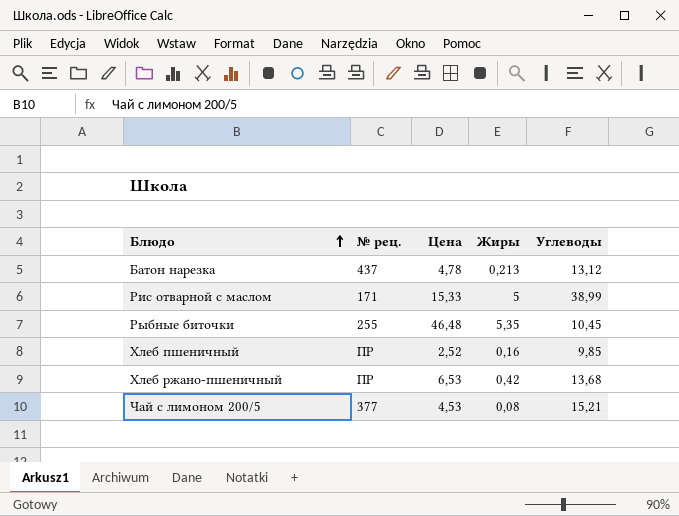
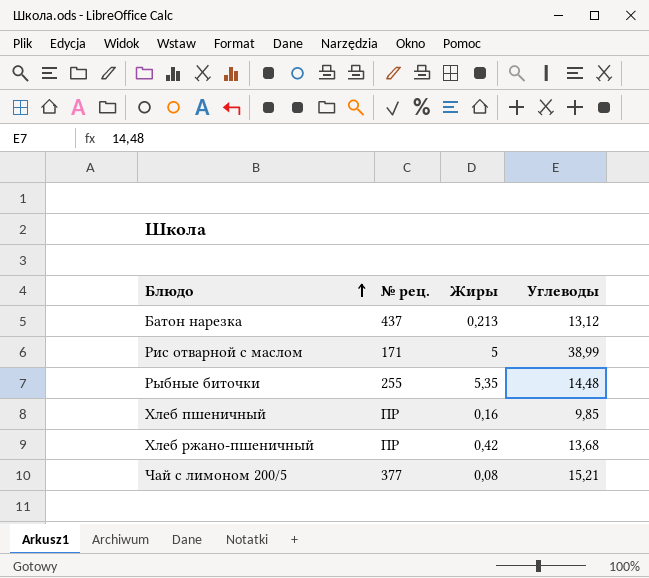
column Цена | position: 3 -> none
Рыбные биточки | Углеводы: 10,45 -> 14,48

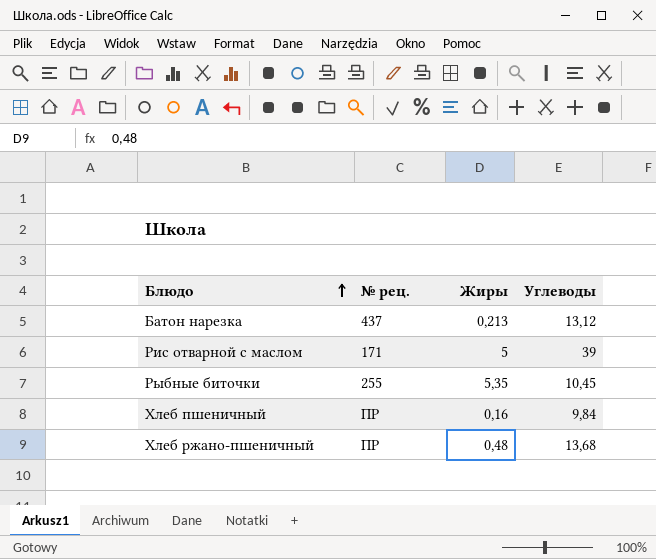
row Чай с лимоном 200/5: 377 | 0,08 | 15,21 -> none
Рис отварной с маслом | Углеводы: 38,99 -> 39
Рыбные биточки | Углеводы: 14,48 -> 10,45
Хлеб пшеничный | Углеводы: 9,85 -> 9,84
Хлеб ржано-пшеничный | Жиры: 0,42 -> 0,48

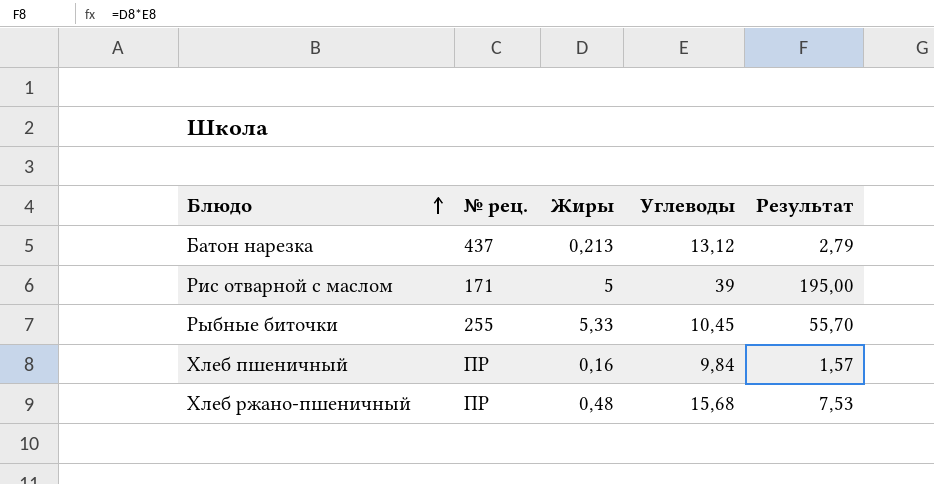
column Результат | formula: none -> [Жиры] * [Углеводы]
Рыбные биточки | Жиры: 5,35 -> 5,33
Хлеб ржано-пшеничный | Углеводы: 13,68 -> 15,68

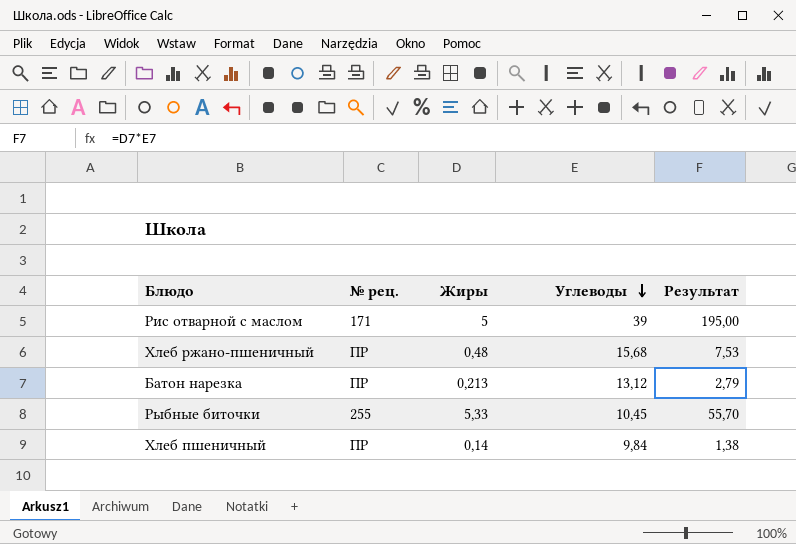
row order: Блюдо ascending -> Углеводы descending
Батон нарезка | № рец.: 437 -> ПР
Хлеб пшеничный | Жиры: 0,16 -> 0,14
Хлеб пшеничный | Результат: 1,57 -> 1,38

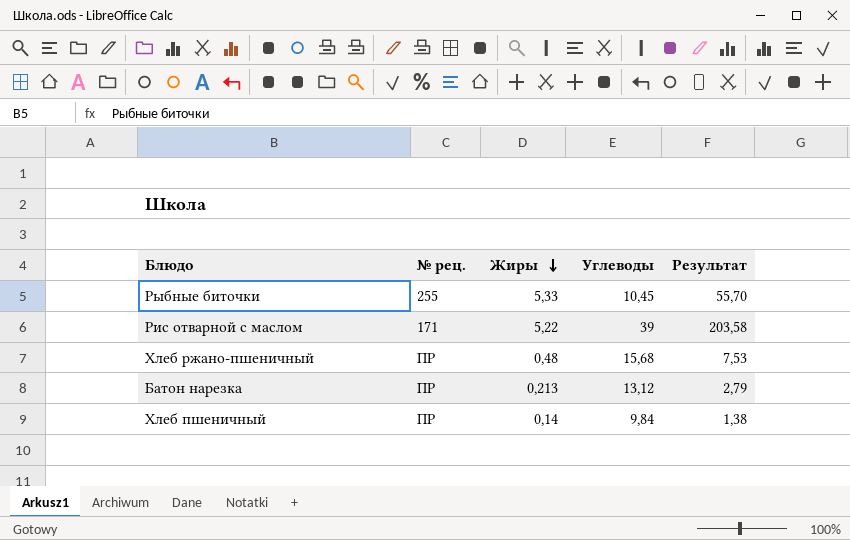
row order: Углеводы descending -> Жиры descending
Рис отварной с маслом | Жиры: 5 -> 5,22
Рис отварной с маслом | Результат: 195,00 -> 203,58

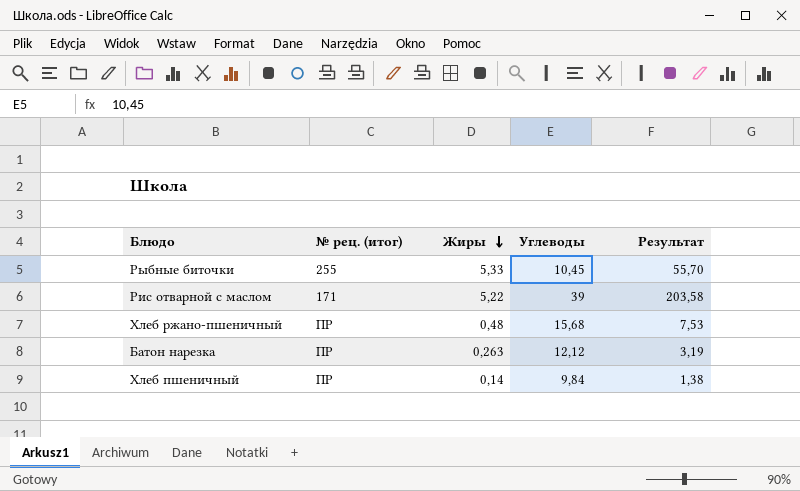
column name: № рец. -> № рец. (итог)
Батон нарезка | Жиры: 0,213 -> 0,263
Батон нарезка | Углеводы: 13,12 -> 12,12
Батон нарезка | Результат: 2,79 -> 3,19

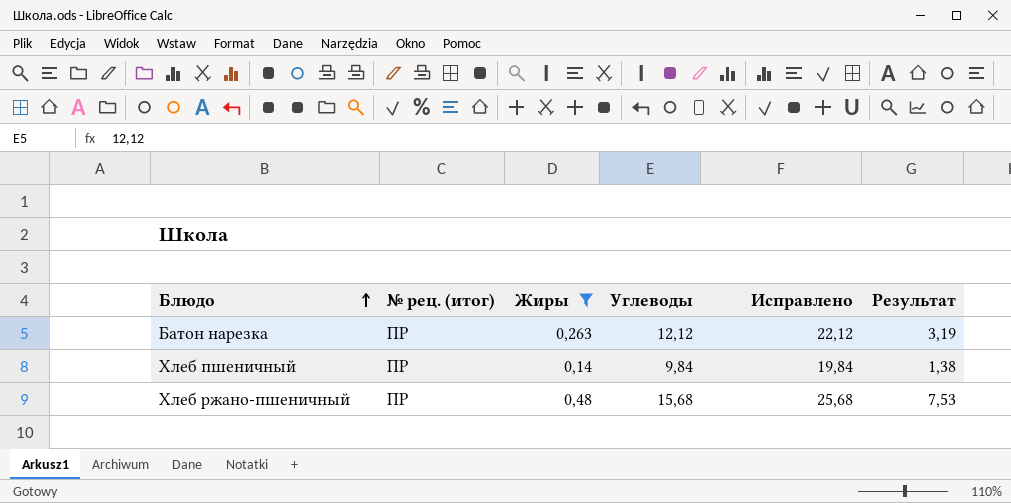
filter: none -> Жиры <= 0,48
row order: Жиры descending -> Блюдо ascending
column Исправлено | formula: none -> [Углеводы] + 10

